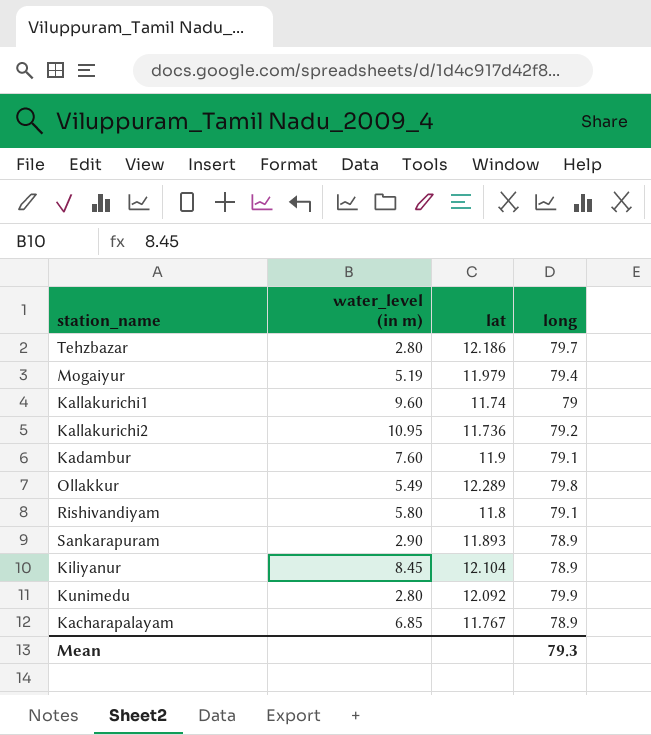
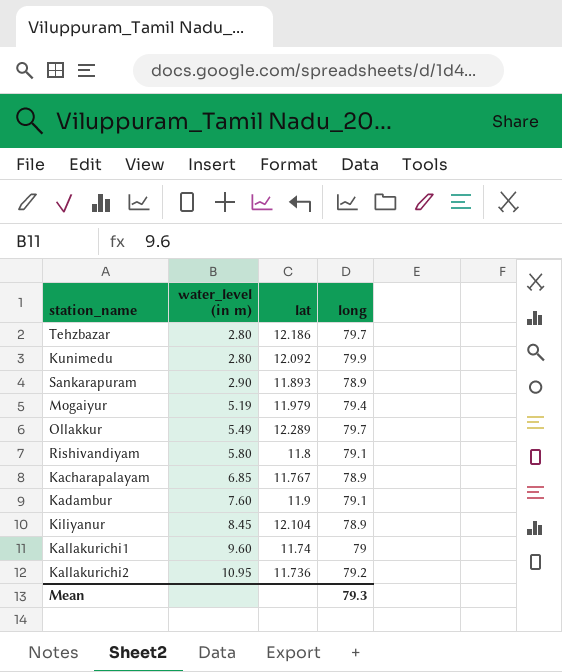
row order: none -> water_level (in m) ascending
Ollakkur | long: 79.8 -> 79.7

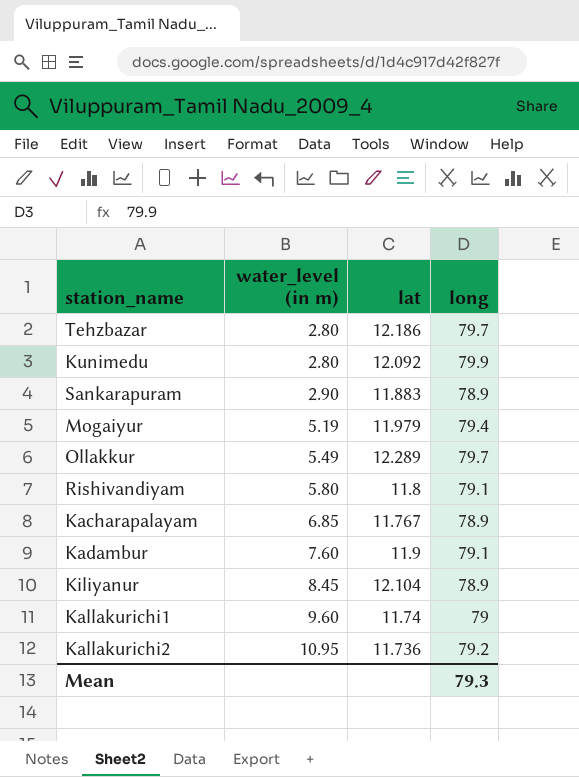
Sankarapuram | lat: 11.893 -> 11.883

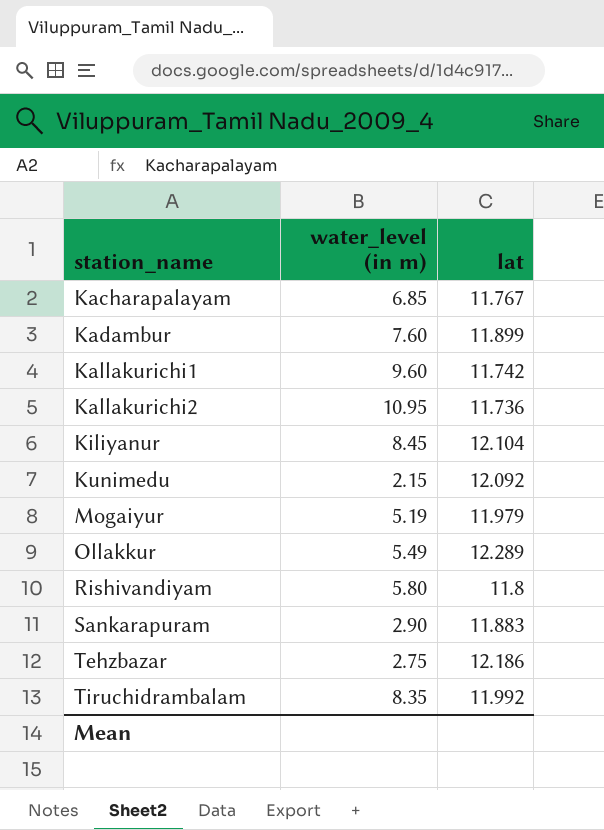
row order: water_level (in m) ascending -> station_name ascending
column long | position: 4 -> none
Kadambur | lat: 11.9 -> 11.899
Kallakurichi1 | lat: 11.74 -> 11.742
Kunimedu | water_level (in m): 2.80 -> 2.15
Tehzbazar | water_level (in m): 2.80 -> 2.75
row Tiruchidrambalam: none -> 8.35 | 11.992

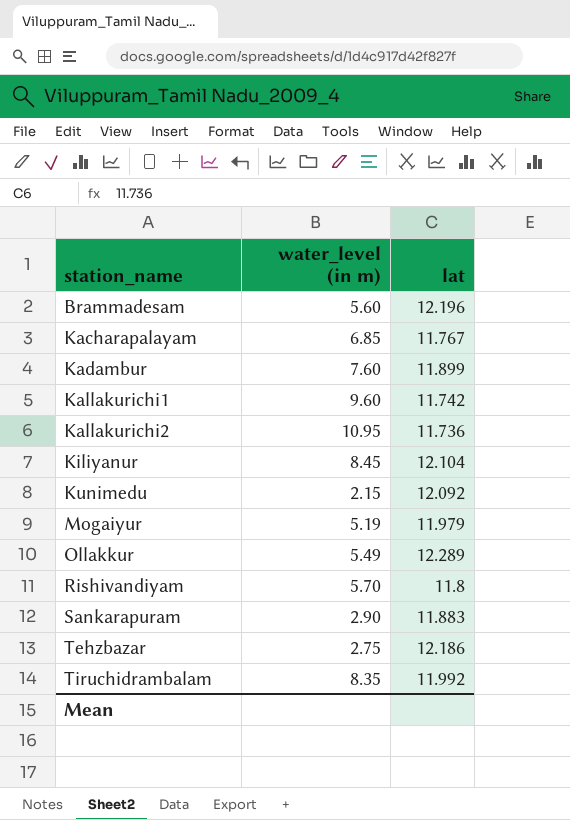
row Brammadesam: none -> 5.60 | 12.196
Rishivandiyam | water_level (in m): 5.80 -> 5.70

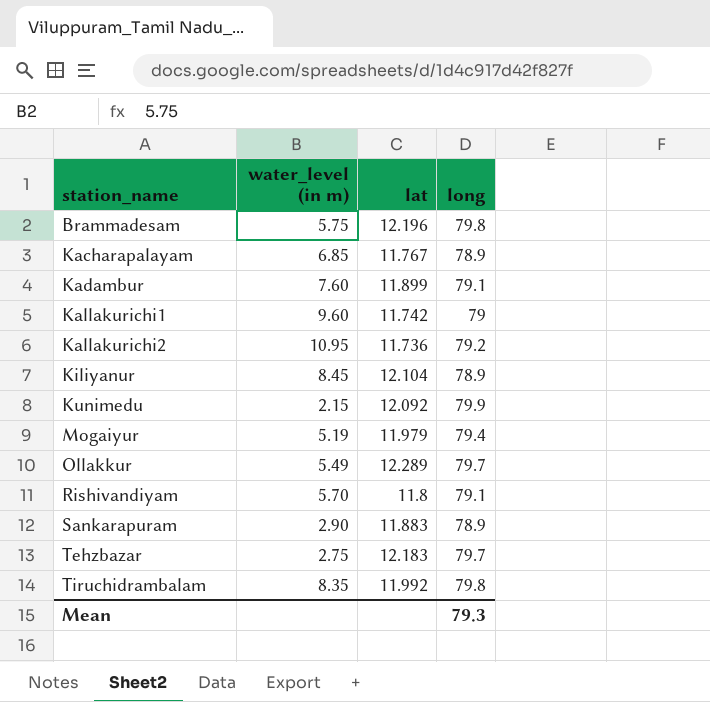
column long | position: none -> 4
Brammadesam | water_level (in m): 5.60 -> 5.75
Tehzbazar | lat: 12.186 -> 12.183

